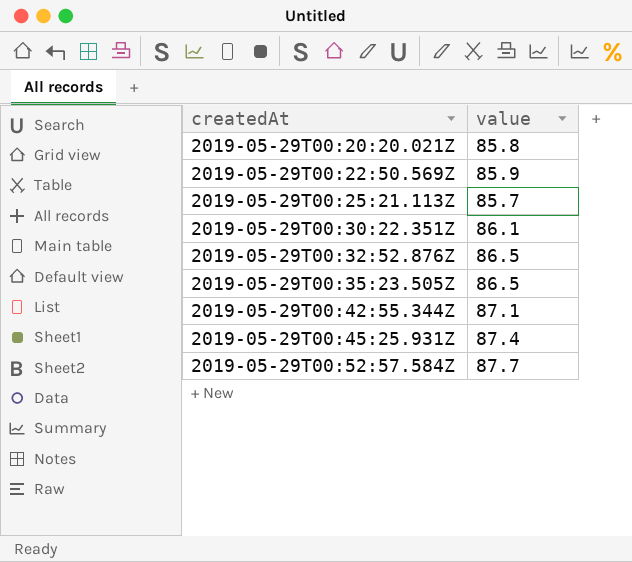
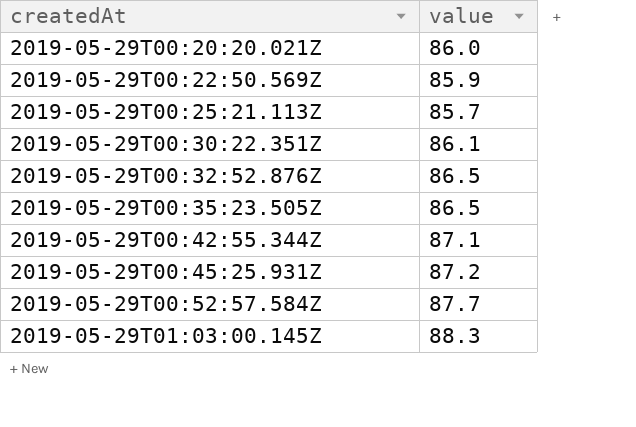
2019-05-29T00:20:20.021Z | value: 85.8 -> 86.0
2019-05-29T00:45:25.931Z | value: 87.4 -> 87.2
row 2019-05-29T01:03:00.145Z: none -> 88.3

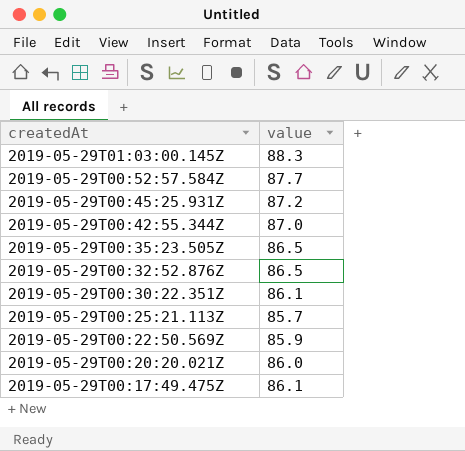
row order: createdAt ascending -> createdAt descending
2019-05-29T00:42:55.344Z | value: 87.1 -> 87.0
row 2019-05-29T00:17:49.475Z: none -> 86.1

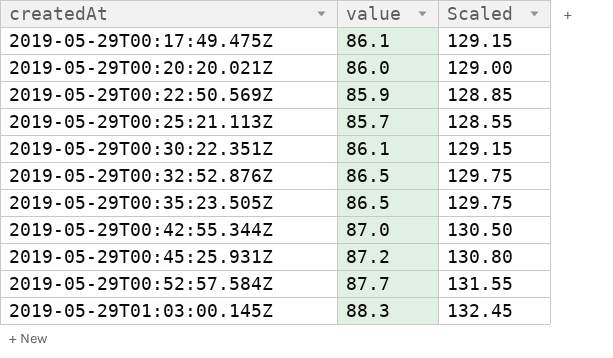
row order: createdAt descending -> createdAt ascending
column Scaled | formula: none -> [value] * 1.5

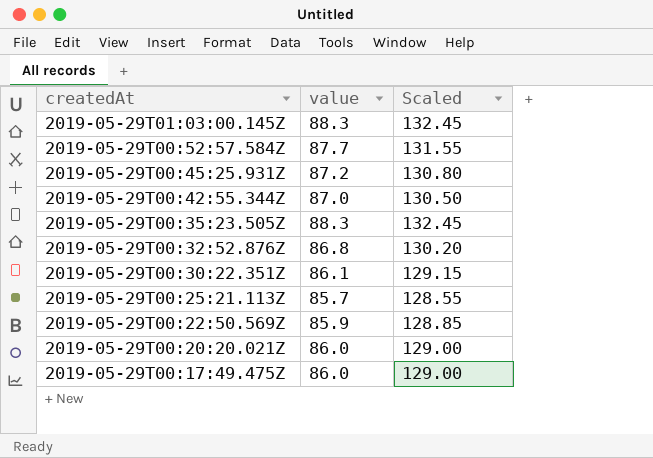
row order: createdAt ascending -> createdAt descending
2019-05-29T00:35:23.505Z | value: 86.5 -> 88.3
2019-05-29T00:35:23.505Z | Scaled: 129.75 -> 132.45
2019-05-29T00:32:52.876Z | value: 86.5 -> 86.8
2019-05-29T00:32:52.876Z | Scaled: 129.75 -> 130.20
2019-05-29T00:17:49.475Z | value: 86.1 -> 86.0
2019-05-29T00:17:49.475Z | Scaled: 129.15 -> 129.00

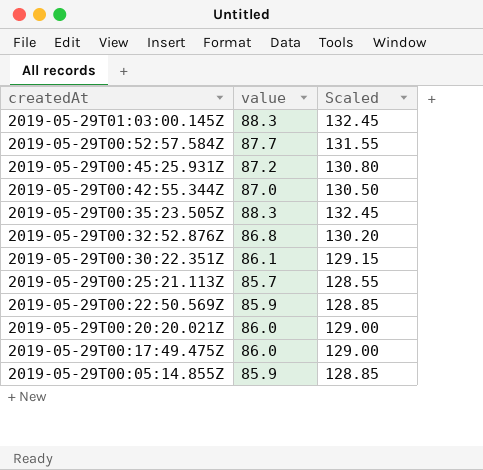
row 2019-05-29T00:05:14.855Z: none -> 85.9 | 128.85

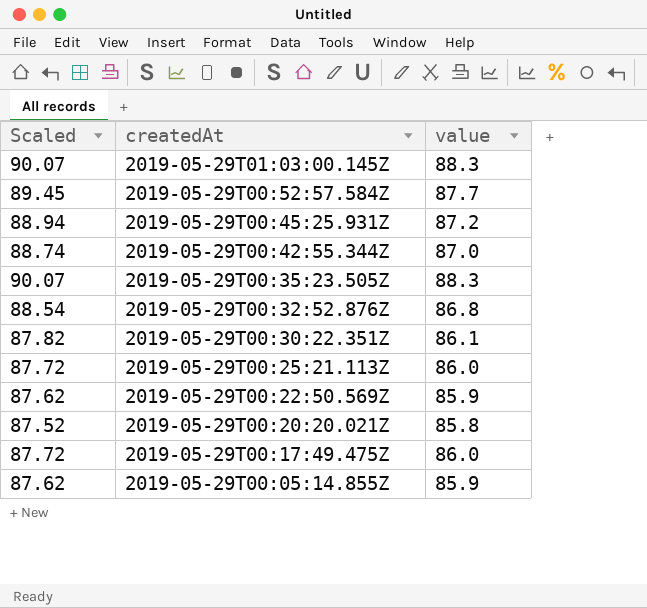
column Scaled | formula: [value] * 1.5 -> [value] * 1.02
column Scaled | position: 3 -> 1
2019-05-29T00:25:21.113Z | value: 85.7 -> 86.0
2019-05-29T00:20:20.021Z | value: 86.0 -> 85.8

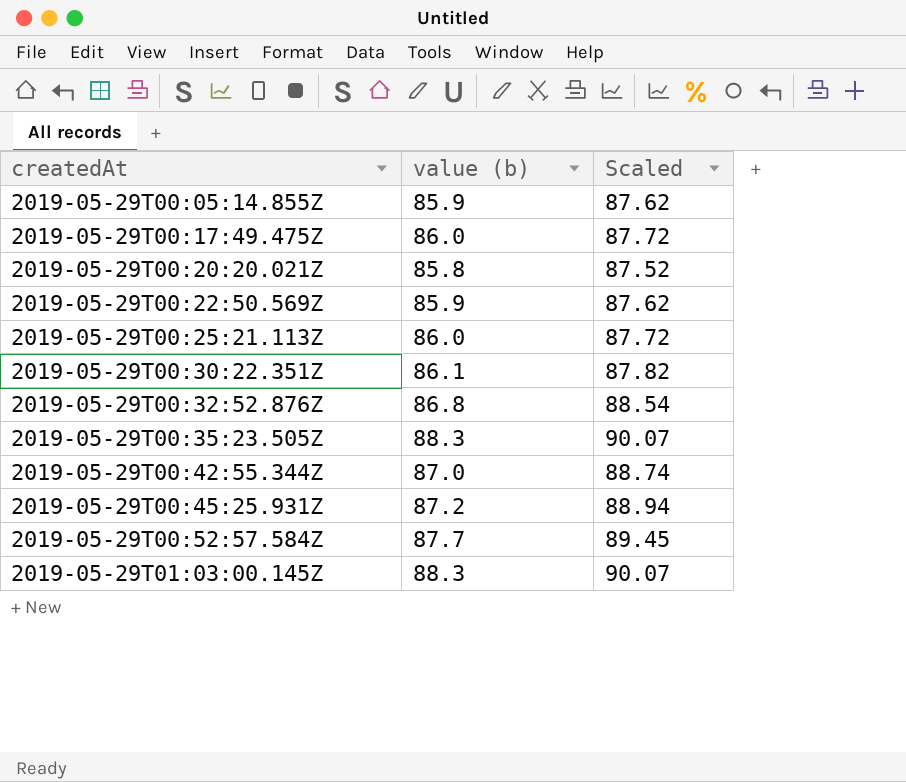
row order: createdAt descending -> createdAt ascending
column name: value -> value (b)
column Scaled | position: 1 -> 3

